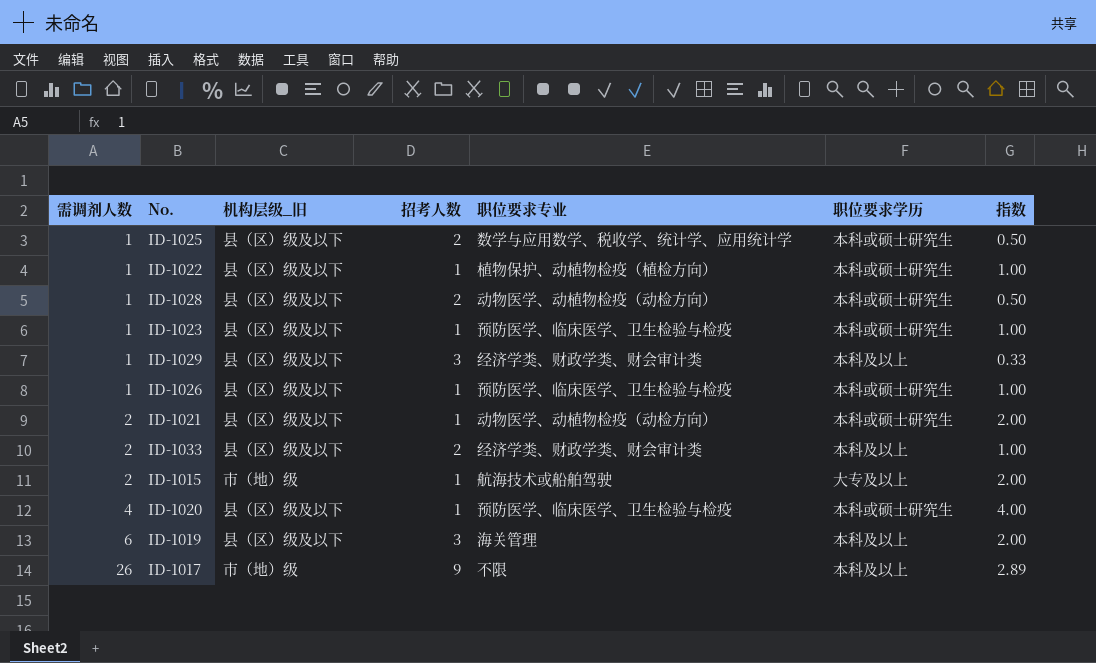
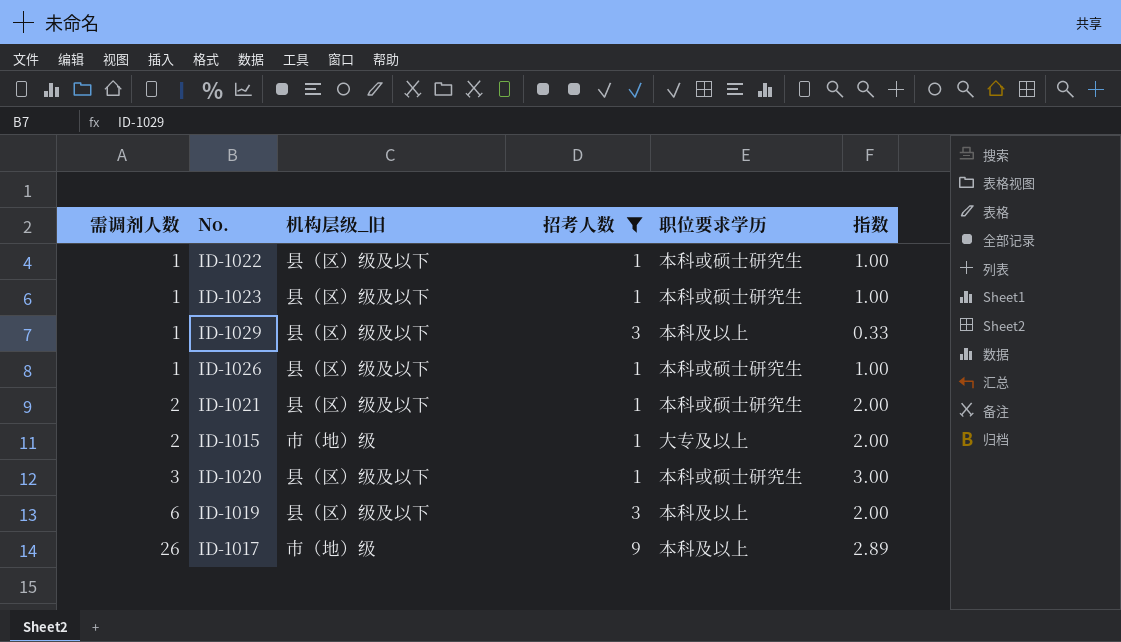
filter: none -> 招考人数 != 2
column 职位要求专业 | position: 5 -> none
ID-1020 | 需调剂人数: 4 -> 3
ID-1020 | 指数: 4.00 -> 3.00

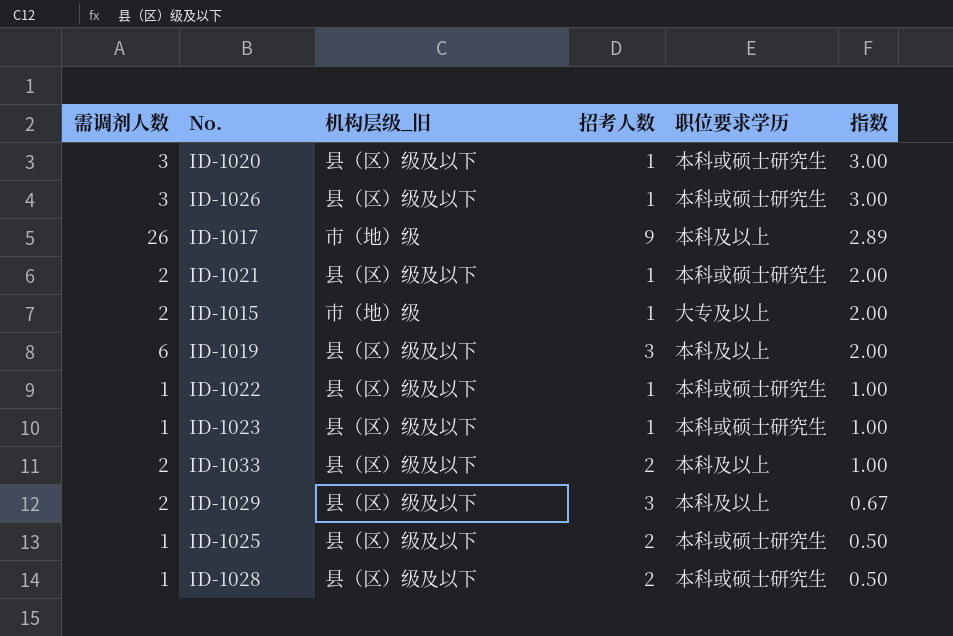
filter: 招考人数 != 2 -> none
row order: 需调剂人数 ascending -> 指数 descending
ID-1026 | 需调剂人数: 1 -> 3
ID-1026 | 指数: 1.00 -> 3.00
ID-1029 | 需调剂人数: 1 -> 2
ID-1029 | 指数: 0.33 -> 0.67

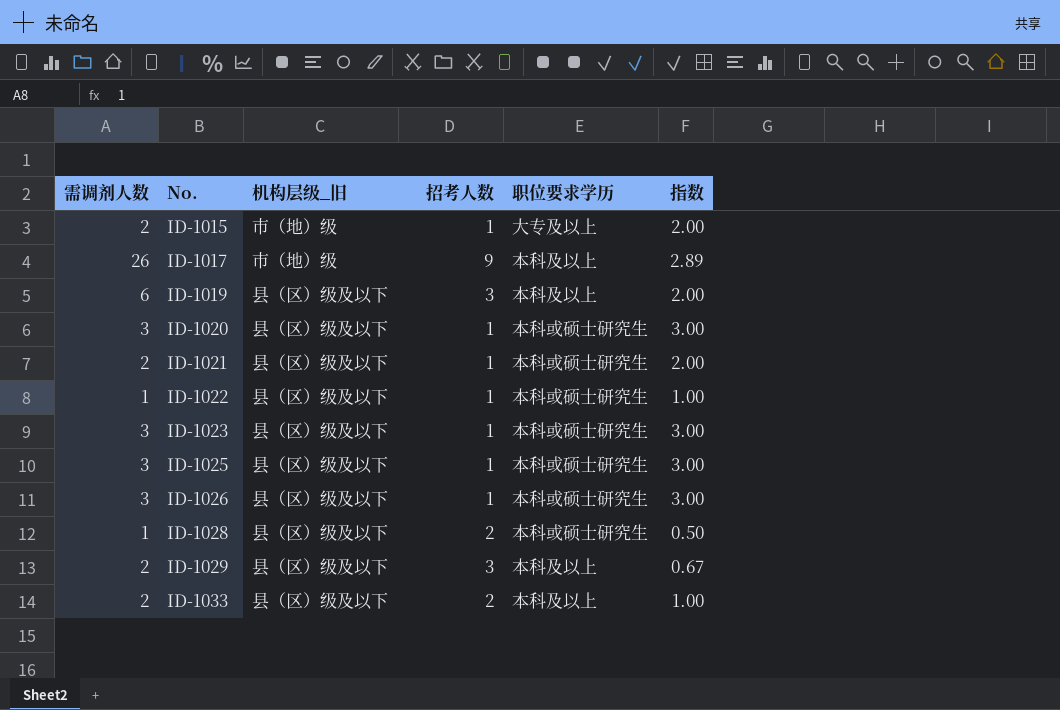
row order: 指数 descending -> No. ascending
ID-1023 | 需调剂人数: 1 -> 3
ID-1023 | 指数: 1.00 -> 3.00
ID-1025 | 需调剂人数: 1 -> 3
ID-1025 | 招考人数: 2 -> 1
ID-1025 | 指数: 0.50 -> 3.00

